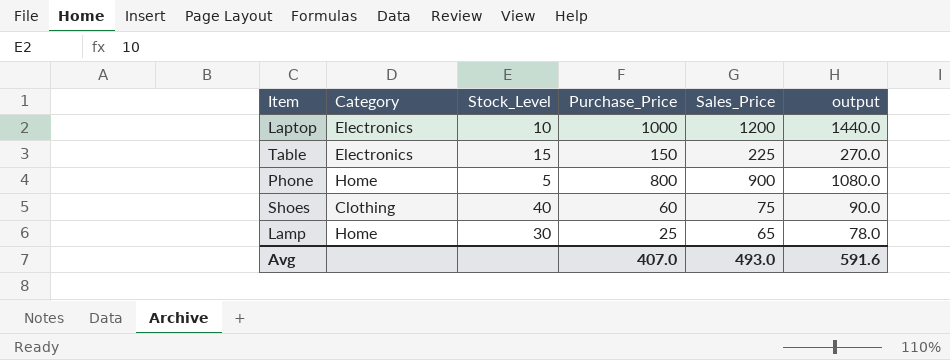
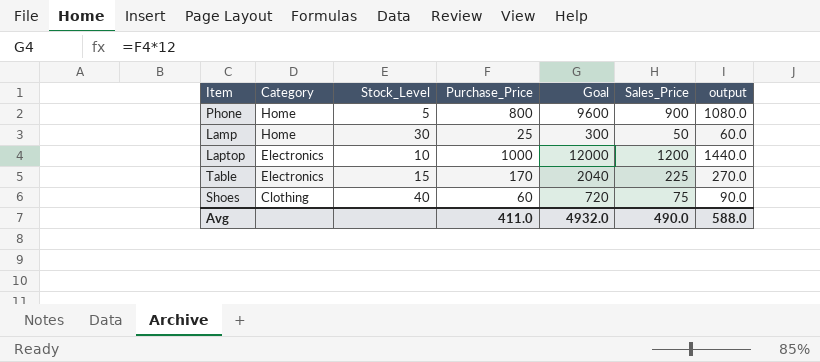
row order: none -> Category descending
column Goal | formula: none -> [Purchase_Price] * 12
Lamp | Sales_Price: 65 -> 50
Lamp | output: 78.0 -> 60.0
Table | Purchase_Price: 150 -> 170
Avg | Purchase_Price: 407.0 -> 411.0
Avg | Sales_Price: 493.0 -> 490.0
Avg | output: 591.6 -> 588.0

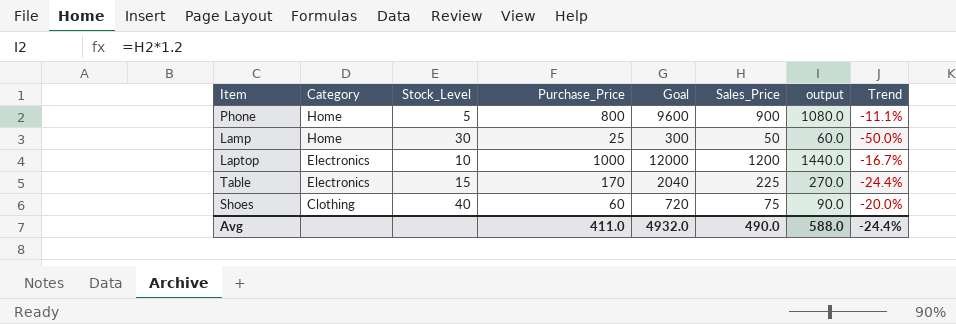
column Trend | formula: none -> ([Purchase_Price] - [Sales_Price]) / [Sales_Price]

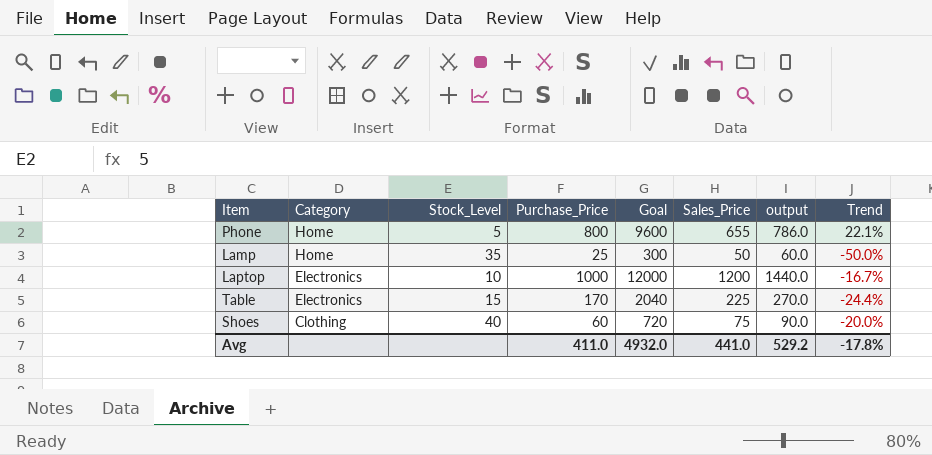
Phone | Sales_Price: 900 -> 655
Phone | output: 1080.0 -> 786.0
Phone | Trend: -11.1% -> 22.1%
Lamp | Stock_Level: 30 -> 35
Avg | Sales_Price: 490.0 -> 441.0
Avg | output: 588.0 -> 529.2
Avg | Trend: -24.4% -> -17.8%

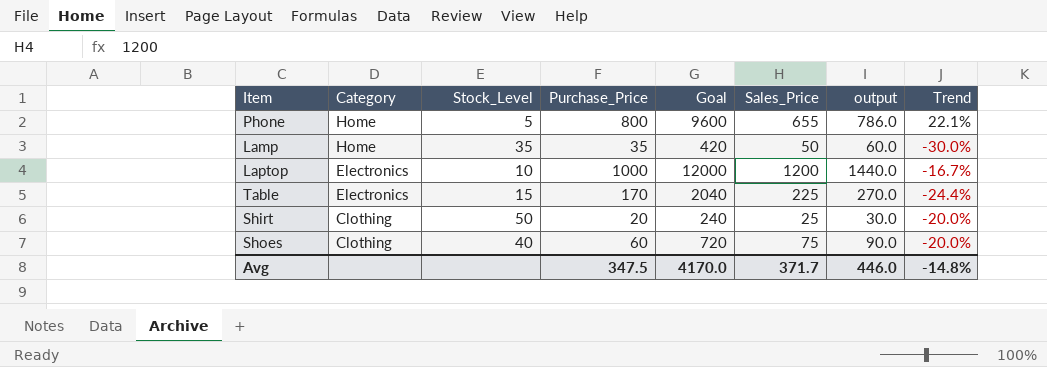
Lamp | Purchase_Price: 25 -> 35
Lamp | Goal: 300 -> 420
Lamp | Trend: -50.0% -> -30.0%
row Shirt: none -> Clothing | 50 | 20 | 240 | 25 | 30.0 | -20.0%
Avg | Purchase_Price: 411.0 -> 347.5
Avg | Goal: 4932.0 -> 4170.0
Avg | Sales_Price: 441.0 -> 371.7
Avg | output: 529.2 -> 446.0
Avg | Trend: -17.8% -> -14.8%

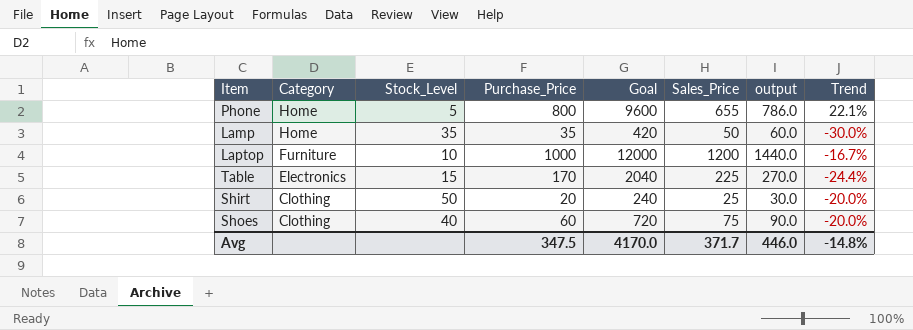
Laptop | Category: Electronics -> Furniture

